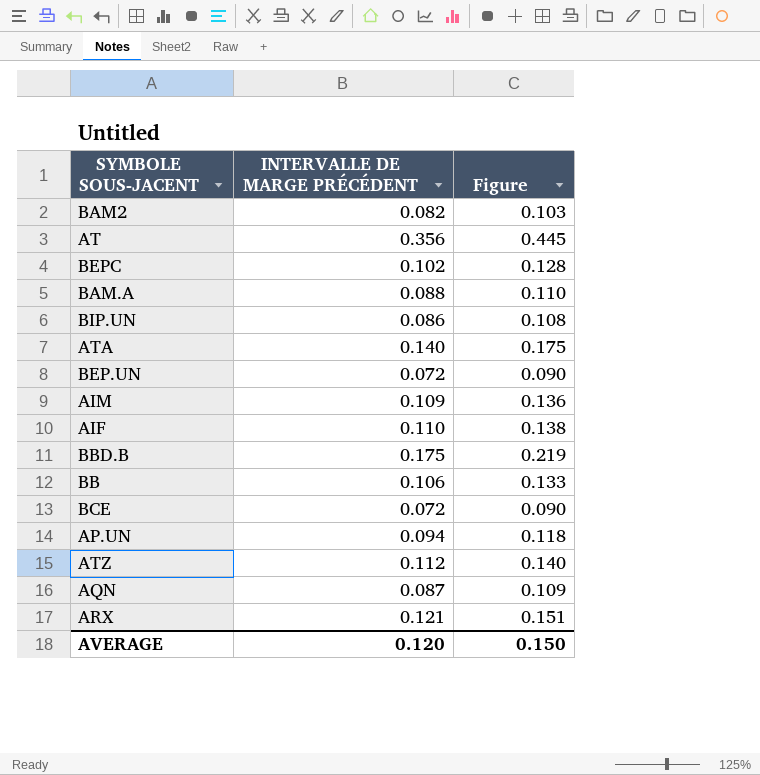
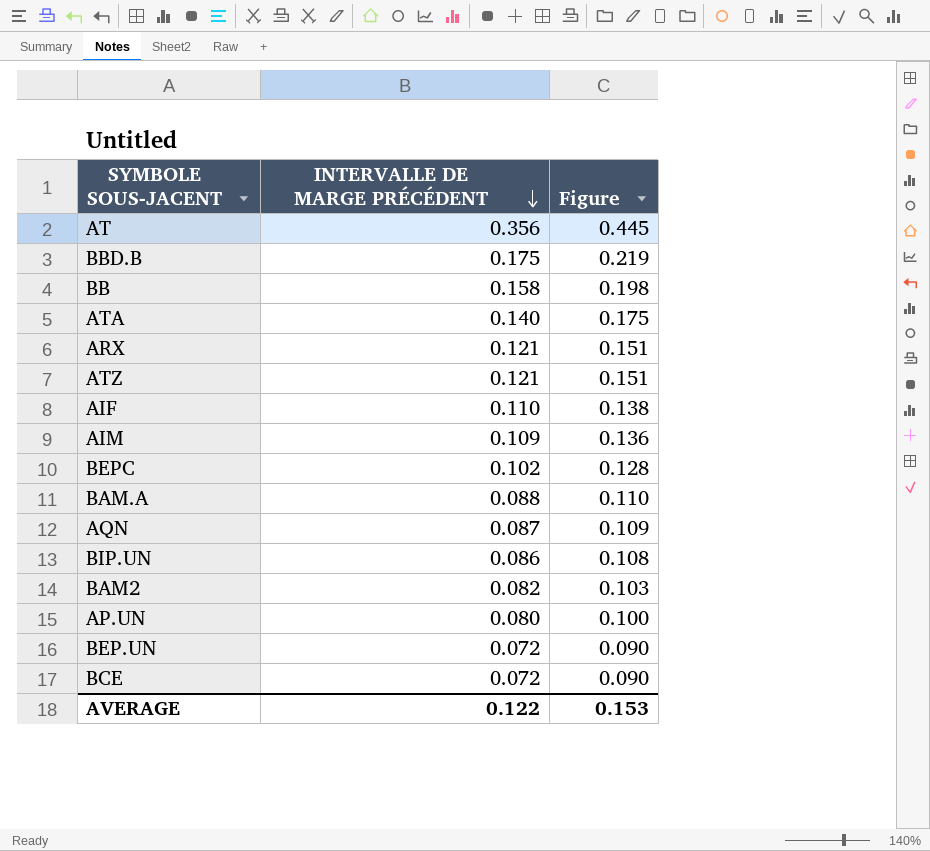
row order: none -> INTERVALLE DE MARGE PRÉCÉDENT descending
BB | INTERVALLE DE MARGE PRÉCÉDENT: 0.106 -> 0.158
BB | Figure: 0.133 -> 0.198
ATZ | INTERVALLE DE MARGE PRÉCÉDENT: 0.112 -> 0.121
ATZ | Figure: 0.140 -> 0.151
AP.UN | INTERVALLE DE MARGE PRÉCÉDENT: 0.094 -> 0.080
AP.UN | Figure: 0.118 -> 0.100
AVERAGE | INTERVALLE DE MARGE PRÉCÉDENT: 0.120 -> 0.122
AVERAGE | Figure: 0.150 -> 0.153

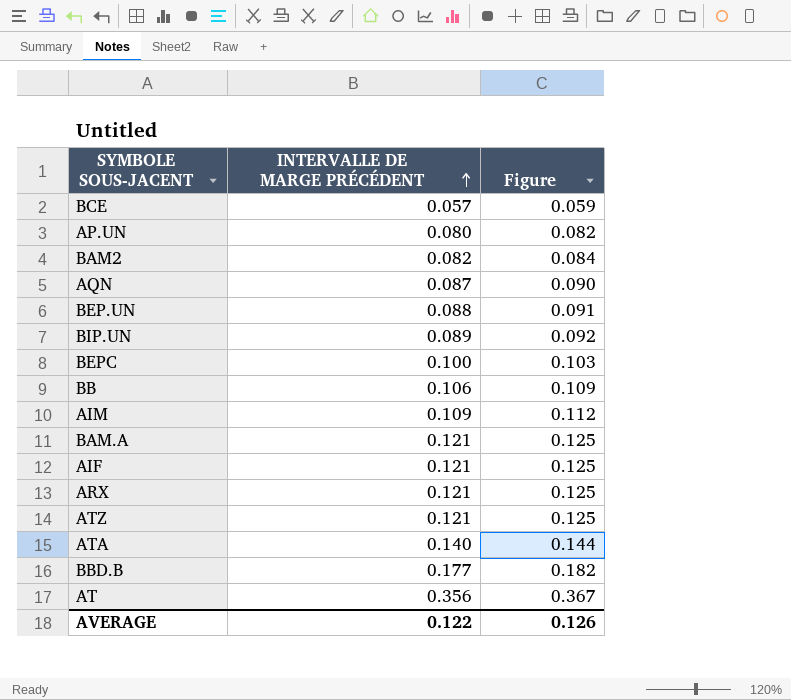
row order: INTERVALLE DE MARGE PRÉCÉDENT descending -> INTERVALLE DE MARGE PRÉCÉDENT ascending
column Figure | formula: [INTERVALLE DE MARGE PRÉCÉDENT] * 1.25 -> [INTERVALLE DE MARGE PRÉCÉDENT] * 1.03
BCE | INTERVALLE DE MARGE PRÉCÉDENT: 0.072 -> 0.057
BEP.UN | INTERVALLE DE MARGE PRÉCÉDENT: 0.072 -> 0.088
BIP.UN | INTERVALLE DE MARGE PRÉCÉDENT: 0.086 -> 0.089
BEPC | INTERVALLE DE MARGE PRÉCÉDENT: 0.102 -> 0.100
BB | INTERVALLE DE MARGE PRÉCÉDENT: 0.158 -> 0.106
BAM.A | INTERVALLE DE MARGE PRÉCÉDENT: 0.088 -> 0.121
AIF | INTERVALLE DE MARGE PRÉCÉDENT: 0.110 -> 0.121
BBD.B | INTERVALLE DE MARGE PRÉCÉDENT: 0.175 -> 0.177
AVERAGE | Figure: 0.153 -> 0.126

